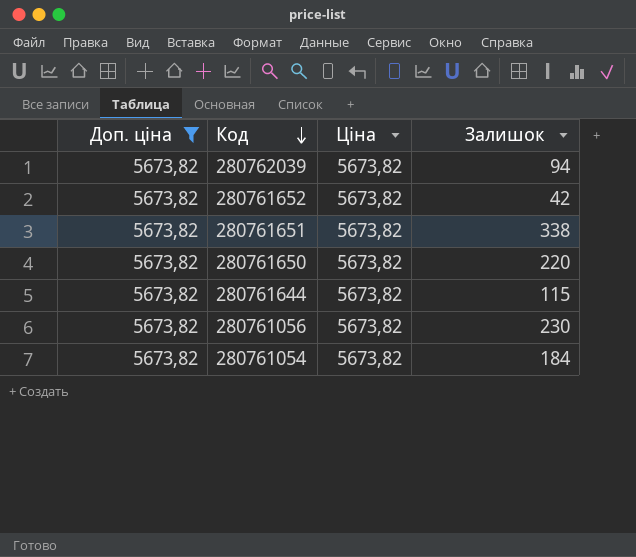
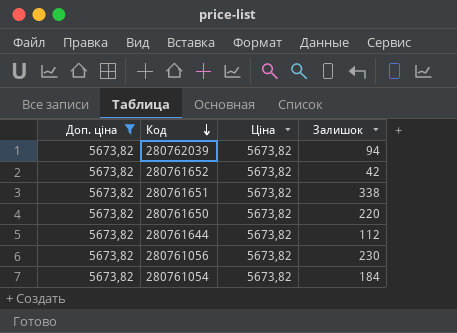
280761644 | Залишок: 115 -> 112

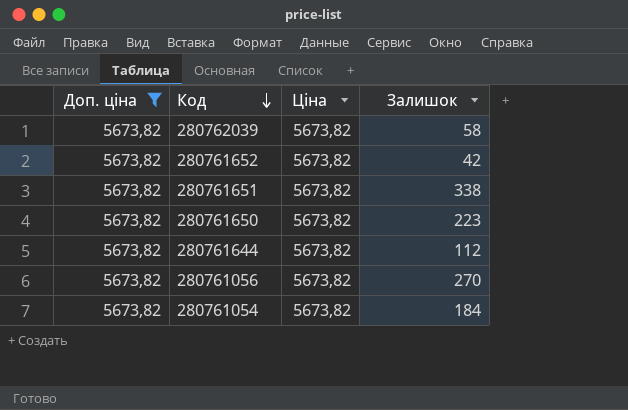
280762039 | Залишок: 94 -> 58
280761650 | Залишок: 220 -> 223
280761056 | Залишок: 230 -> 270

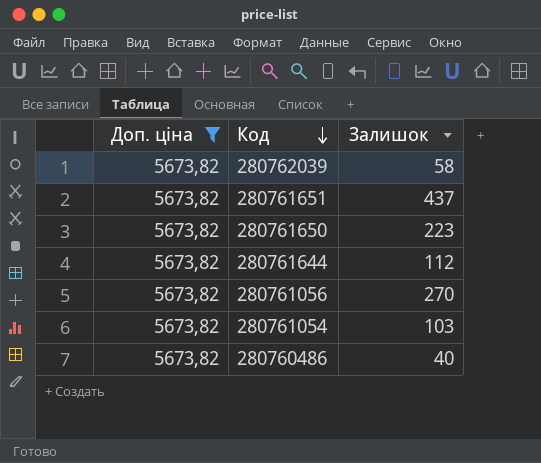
column Ціна | position: 3 -> none
row 280761652: 5673,82 | 5673,82 | 42 -> none
280761651 | Залишок: 338 -> 437
280761054 | Залишок: 184 -> 103
row 280760486: none -> 5673,82 | 40

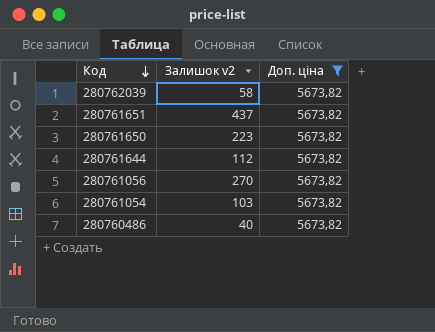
column name: Залишок -> Залишок v2
column Доп. ціна | position: 1 -> 3

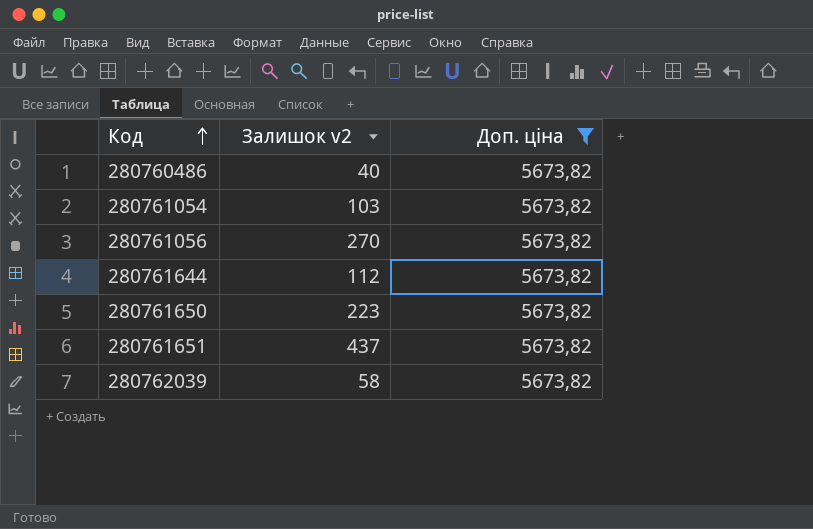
row order: Код descending -> Код ascending

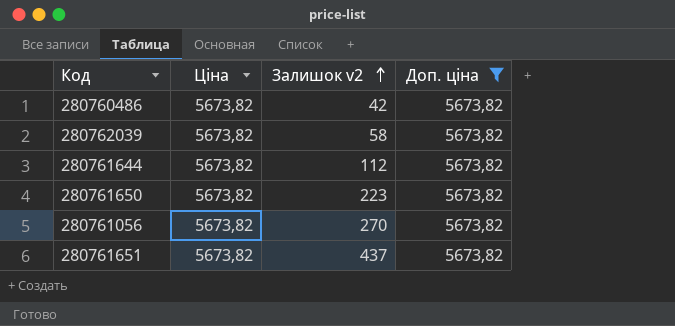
row order: Код ascending -> Залишок v2 ascending
column Ціна | position: none -> 2
row 280761054: 103 | 5673,82 -> none
280760486 | Залишок v2: 40 -> 42

